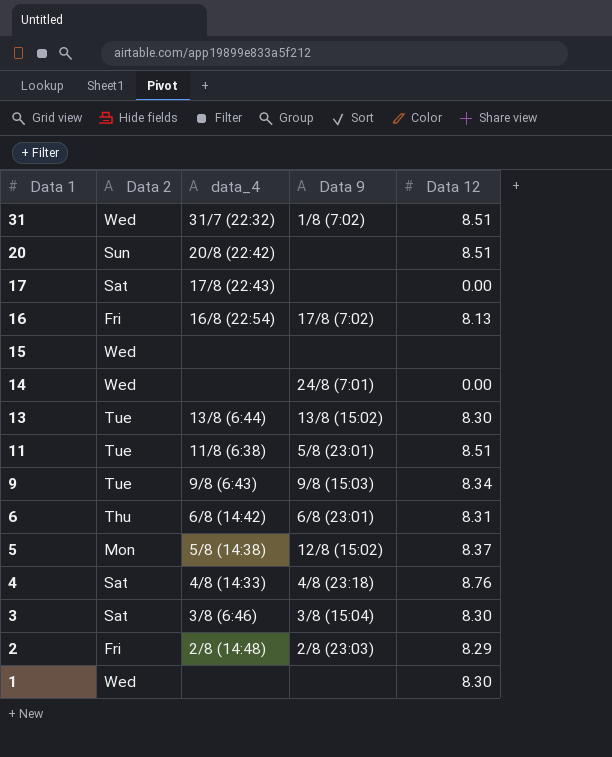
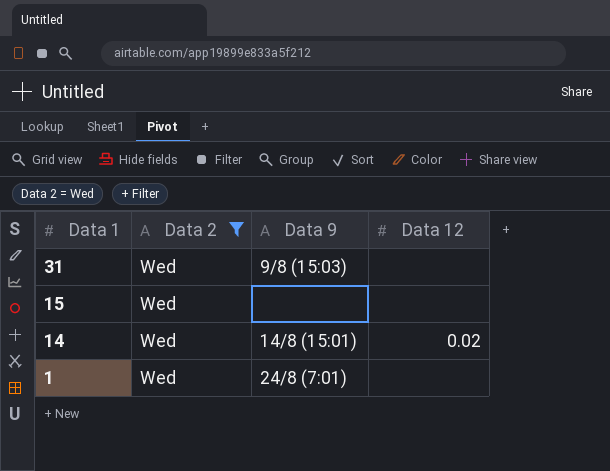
filter: none -> Data 2 = Wed
column data_4 | position: 3 -> none
31 | Data 9: 1/8 (7:02) -> 9/8 (15:03)
31 | Data 12: 8.51 -> none
14 | Data 9: 24/8 (7:01) -> 14/8 (15:01)
14 | Data 12: 0.00 -> 0.02
1 | Data 9: none -> 24/8 (7:01)
1 | Data 12: 8.30 -> none

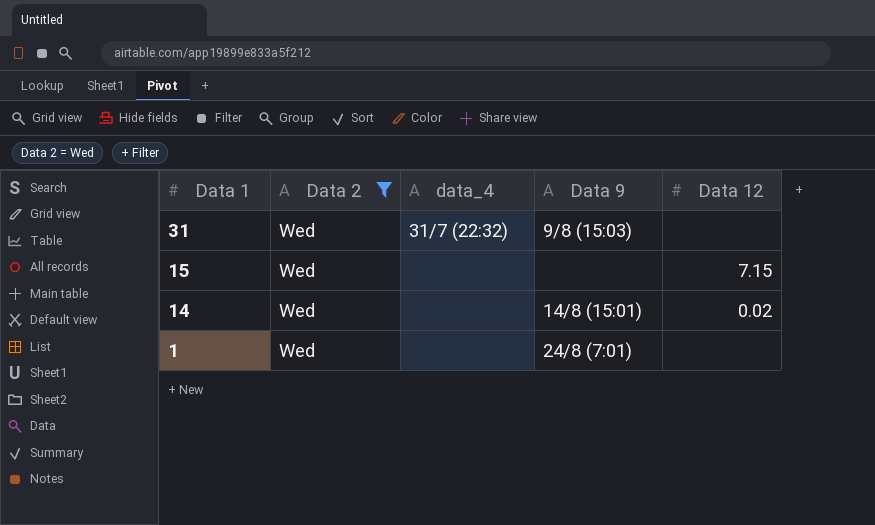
column data_4 | position: none -> 3
15 | Data 12: none -> 7.15

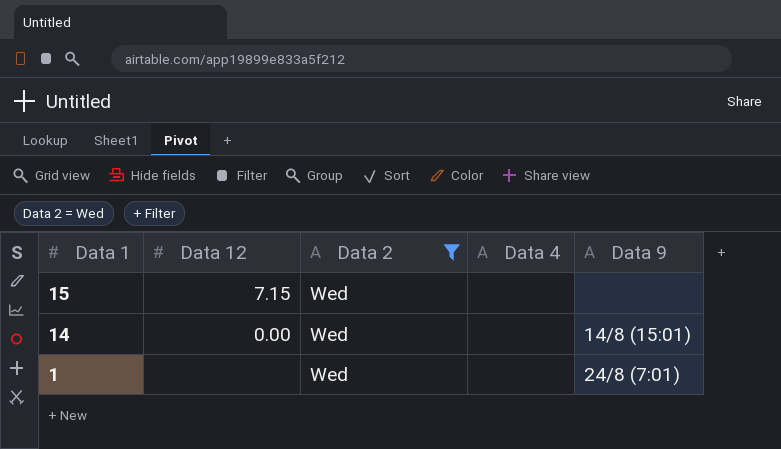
column Data 12 | position: 5 -> 2
column name: data_4 -> Data 4
row 31: Wed | 31/7 (22:32) | 9/8 (15:03) | none -> none
14 | Data 12: 0.02 -> 0.00

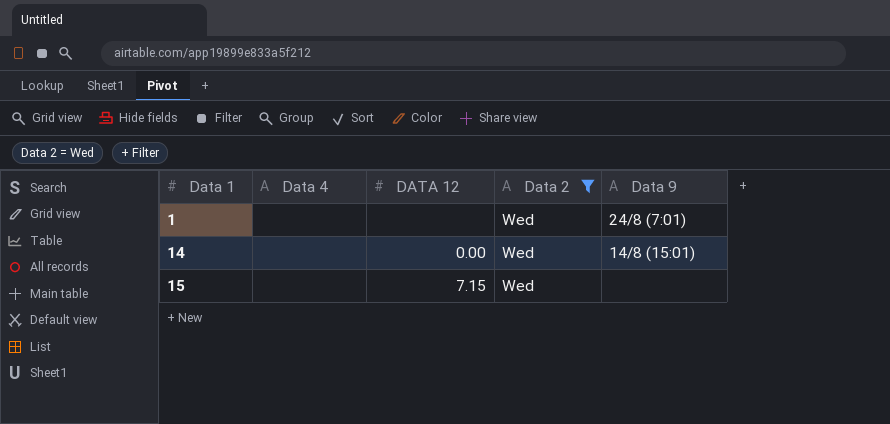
row order: Data 1 descending -> Data 1 ascending
column Data 4 | position: 4 -> 2
column name: Data 12 -> DATA 12

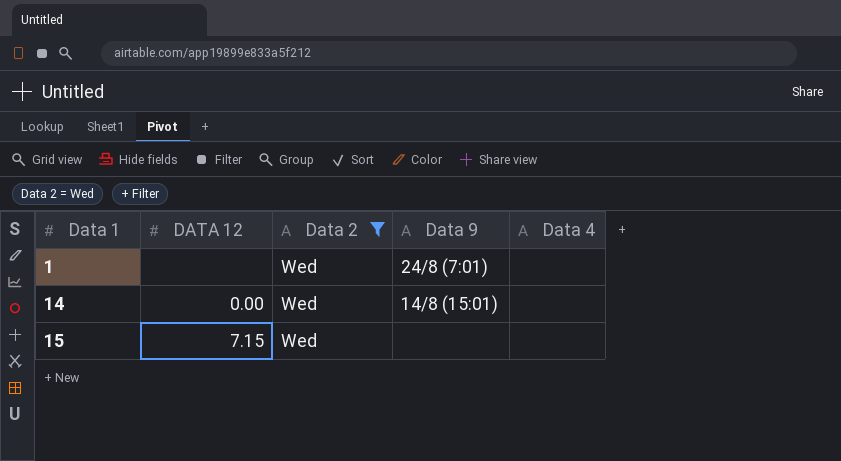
column Data 4 | position: 2 -> 5

